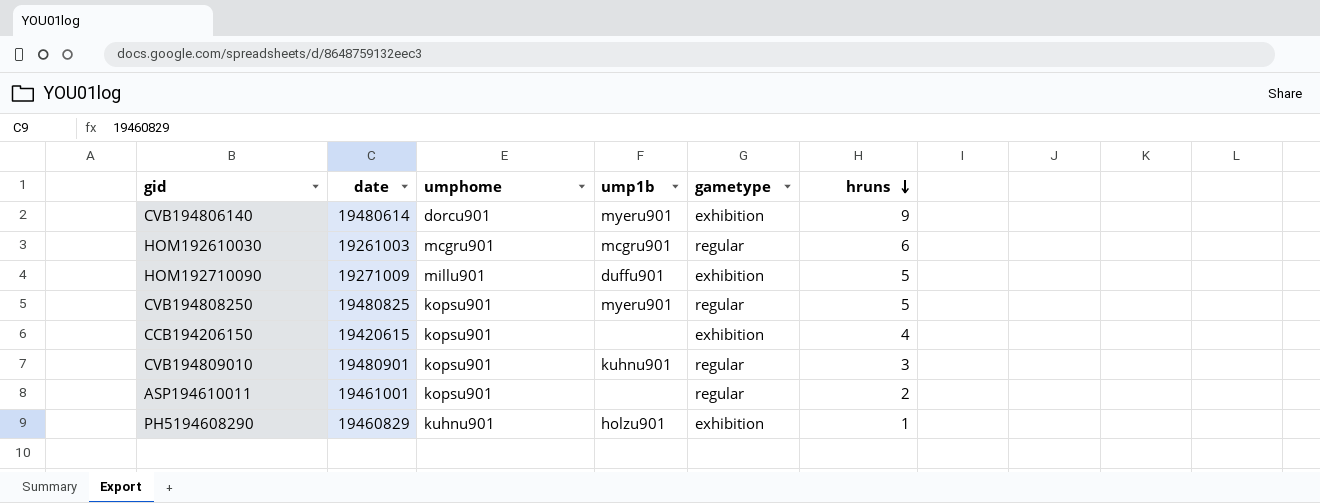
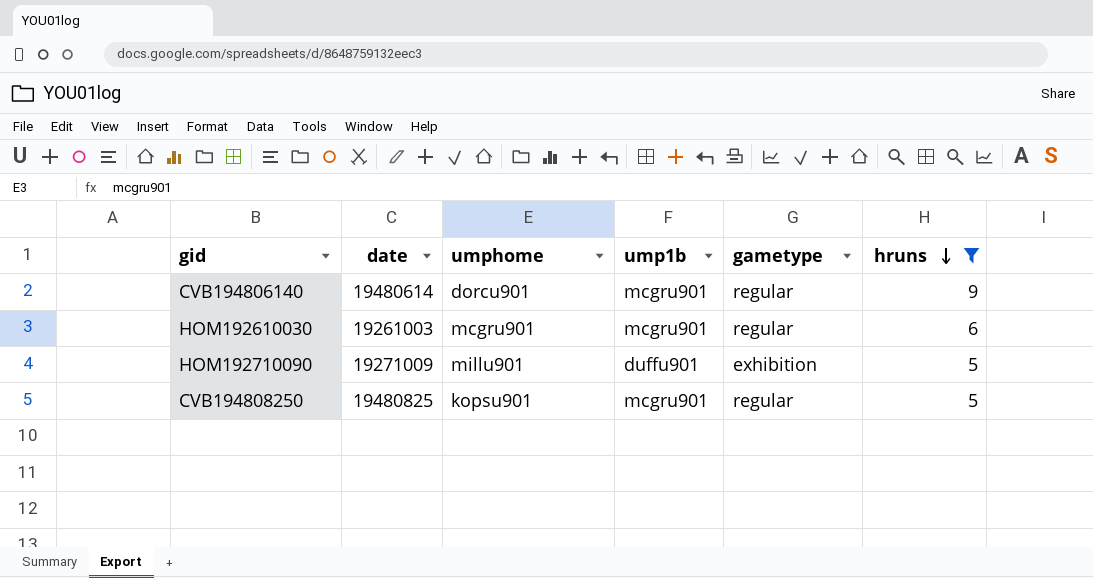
filter: none -> hruns >= 5
CVB194806140 | ump1b: myeru901 -> mcgru901
CVB194806140 | gametype: exhibition -> regular
CVB194808250 | ump1b: myeru901 -> mcgru901

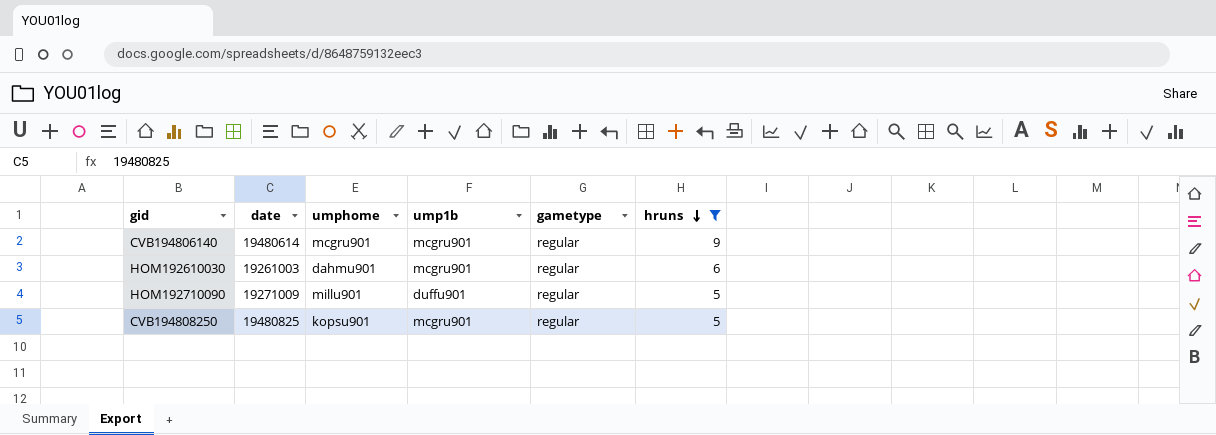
CVB194806140 | umphome: dorcu901 -> mcgru901
HOM192610030 | umphome: mcgru901 -> dahmu901
HOM192710090 | gametype: exhibition -> regular

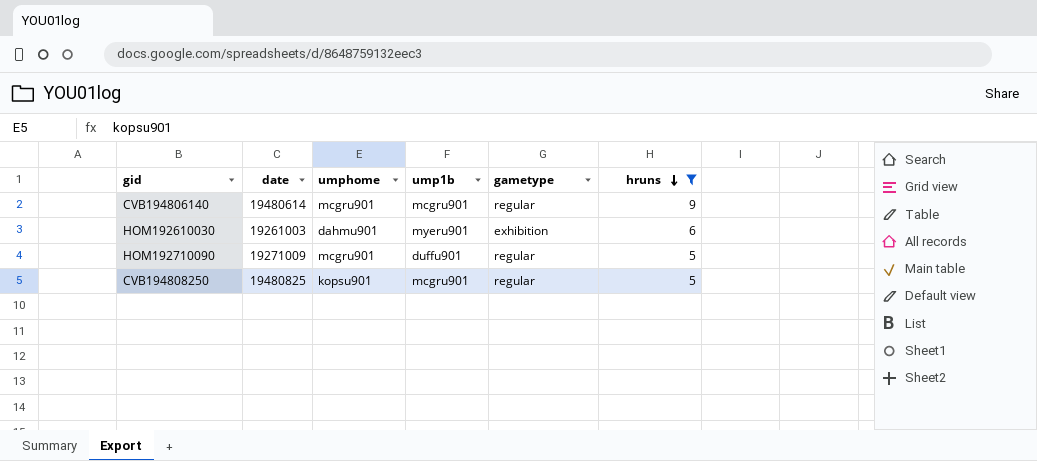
HOM192610030 | ump1b: mcgru901 -> myeru901
HOM192610030 | gametype: regular -> exhibition
HOM192710090 | umphome: millu901 -> mcgru901

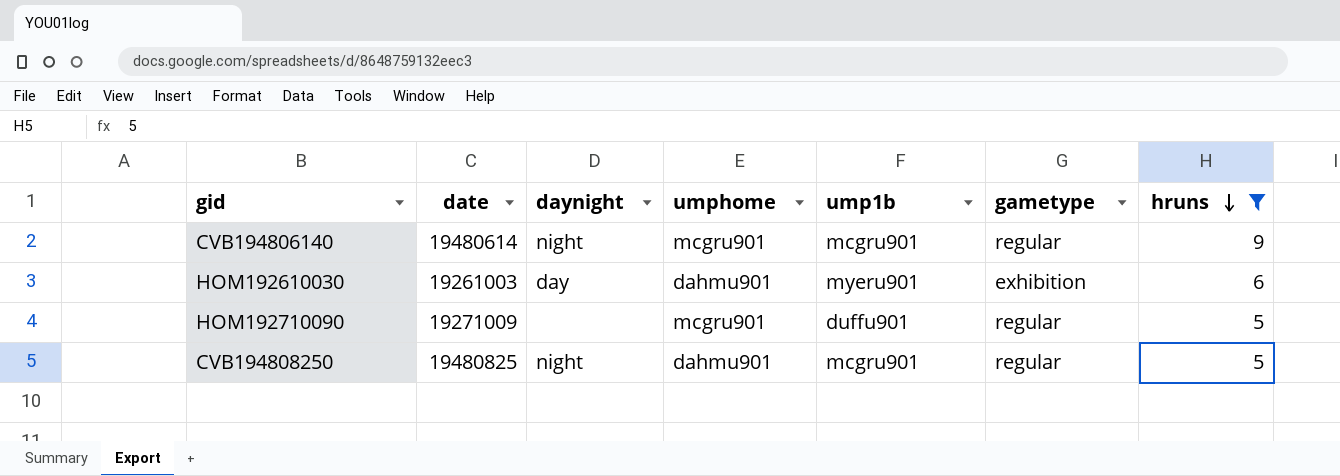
column daynight | position: none -> 3
CVB194808250 | umphome: kopsu901 -> dahmu901

